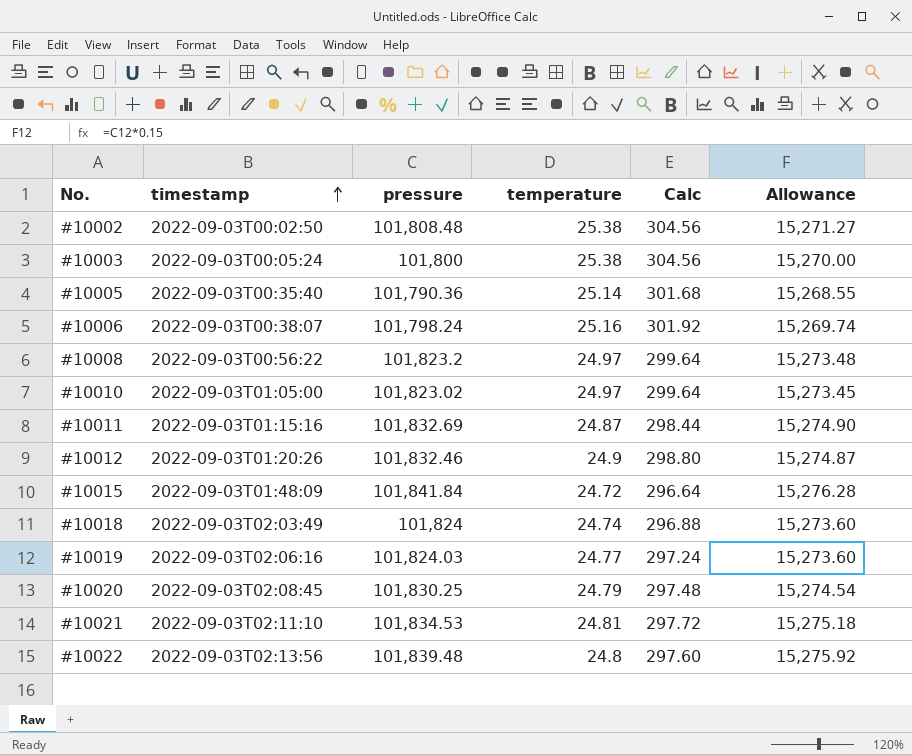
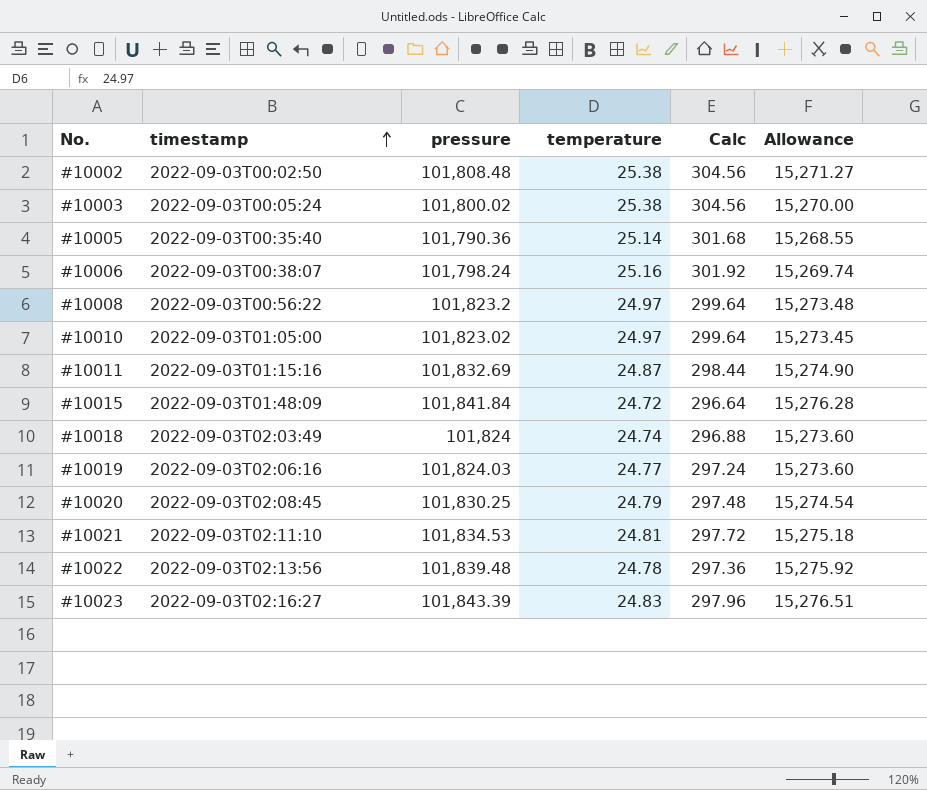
row #10012: 2022-09-03T01:20:26 | 101,832.46 | 24.9 | 298.80 | 15,274.87 -> none
#10003 | pressure: 101,800 -> 101,800.02
#10022 | temperature: 24.8 -> 24.78
#10022 | Calc: 297.60 -> 297.36
row #10023: none -> 2022-09-03T02:16:27 | 101,843.39 | 24.83 | 297.96 | 15,276.51

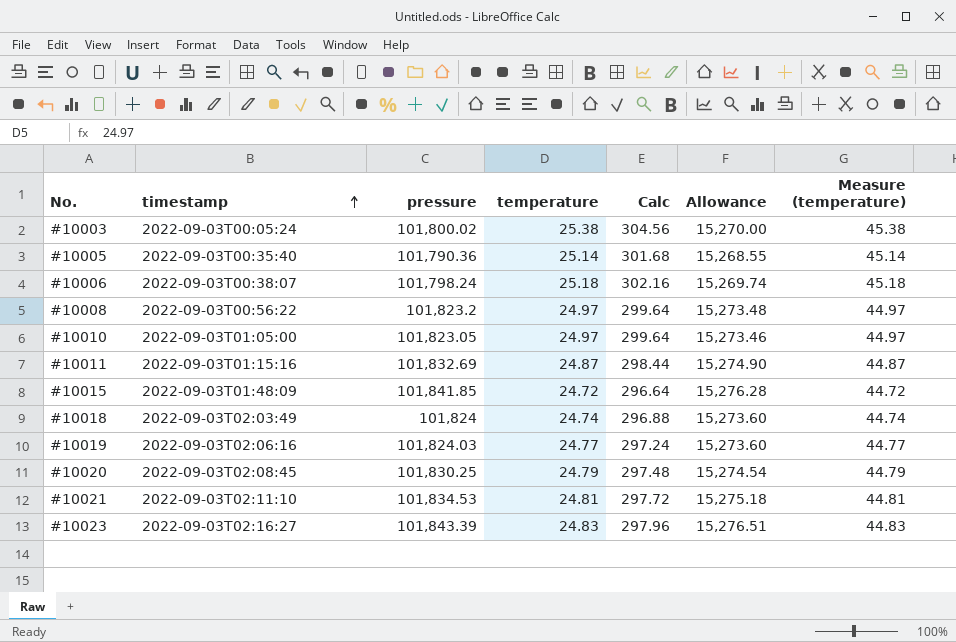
column Measure (temperature) | formula: none -> [temperature] + 20
row #10002: 2022-09-03T00:02:50 | 101,808.48 | 25.38 | 304.56 | 15,271.27 -> none
row #10022: 2022-09-03T02:13:56 | 101,839.48 | 24.78 | 297.36 | 15,275.92 -> none
#10006 | temperature: 25.16 -> 25.18
#10006 | Calc: 301.92 -> 302.16
#10010 | pressure: 101,823.02 -> 101,823.05
#10010 | Allowance: 15,273.45 -> 15,273.46
#10015 | pressure: 101,841.84 -> 101,841.85

